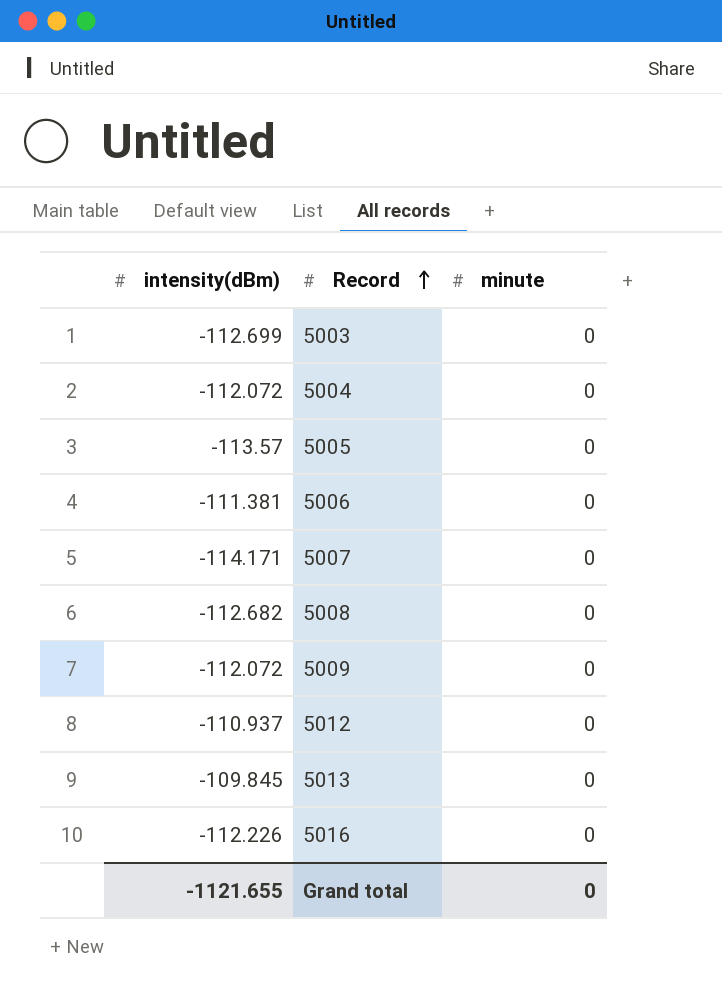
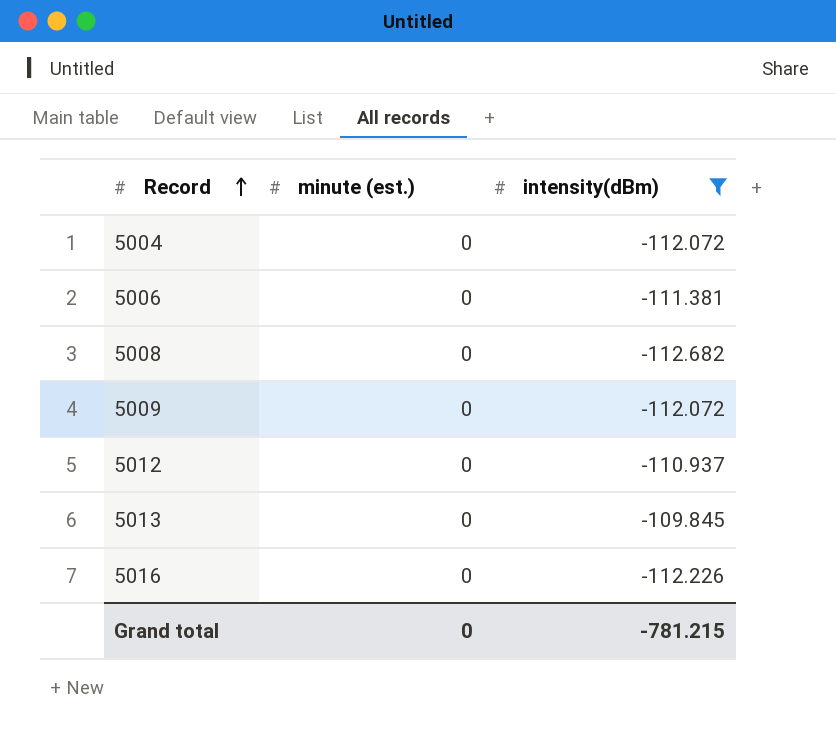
filter: none -> intensity(dBm) >= -112.682
column name: minute -> minute (est.)
column intensity(dBm) | position: 1 -> 3
Grand total | intensity(dBm): -1121.655 -> -781.215

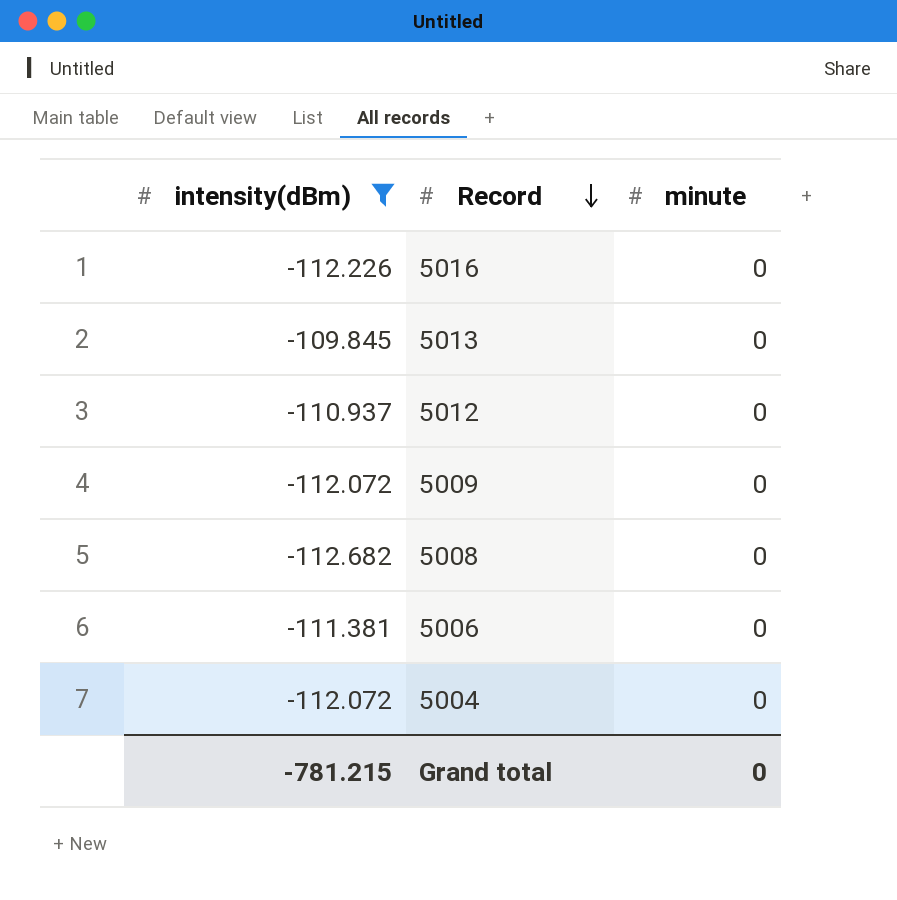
row order: Record ascending -> Record descending
column intensity(dBm) | position: 3 -> 1
column name: minute (est.) -> minute

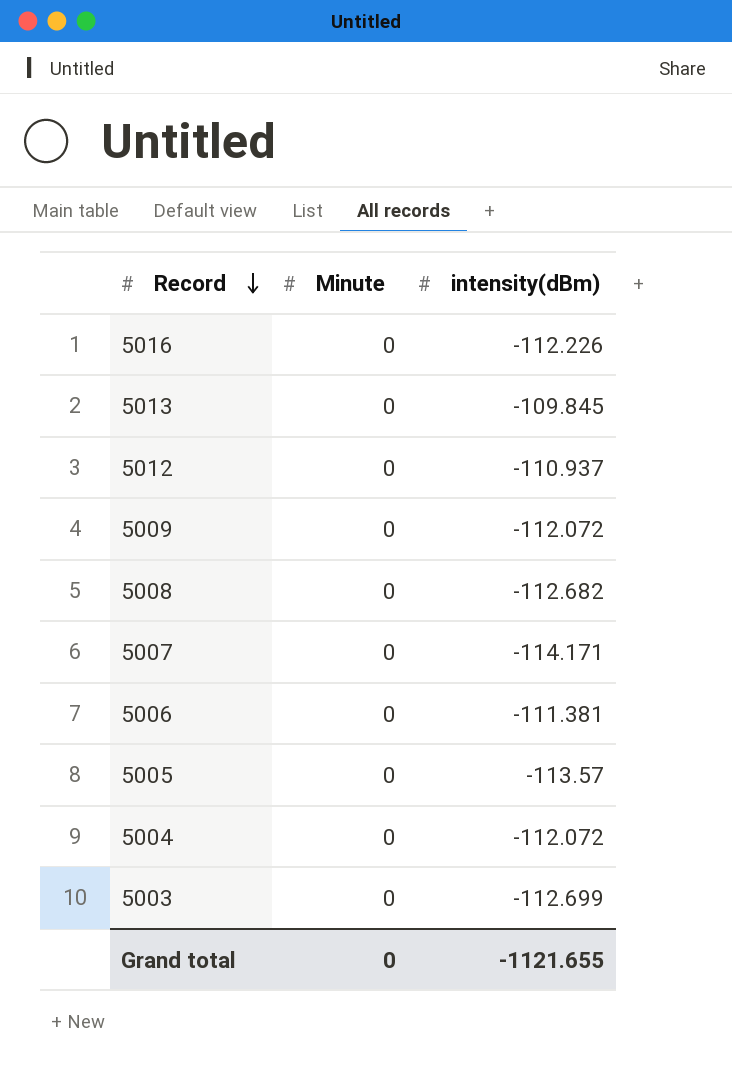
filter: intensity(dBm) >= -112.682 -> none
column name: minute -> Minute
column intensity(dBm) | position: 1 -> 3
Grand total | intensity(dBm): -781.215 -> -1121.655

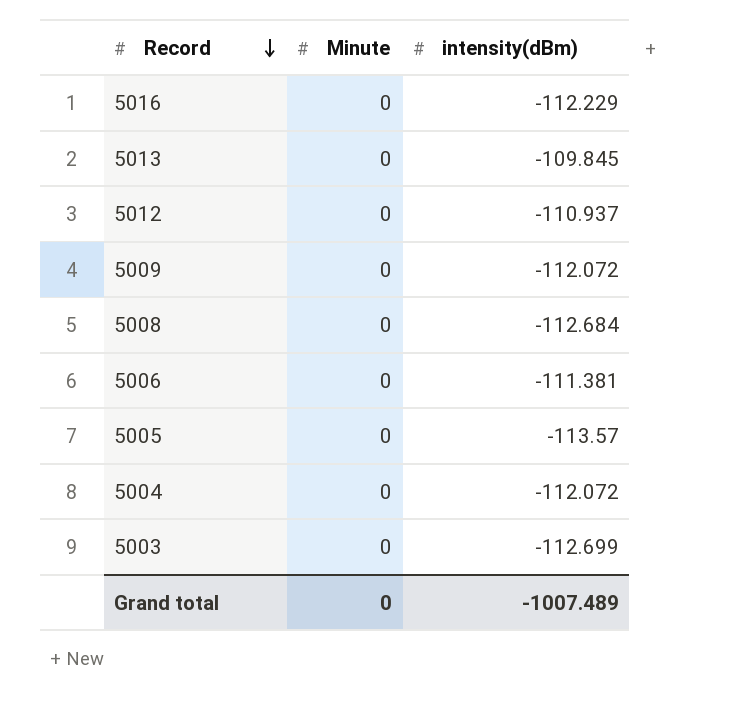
row 5007: 0 | -114.171 -> none
5016 | intensity(dBm): -112.226 -> -112.229
5008 | intensity(dBm): -112.682 -> -112.684
Grand total | intensity(dBm): -1121.655 -> -1007.489

